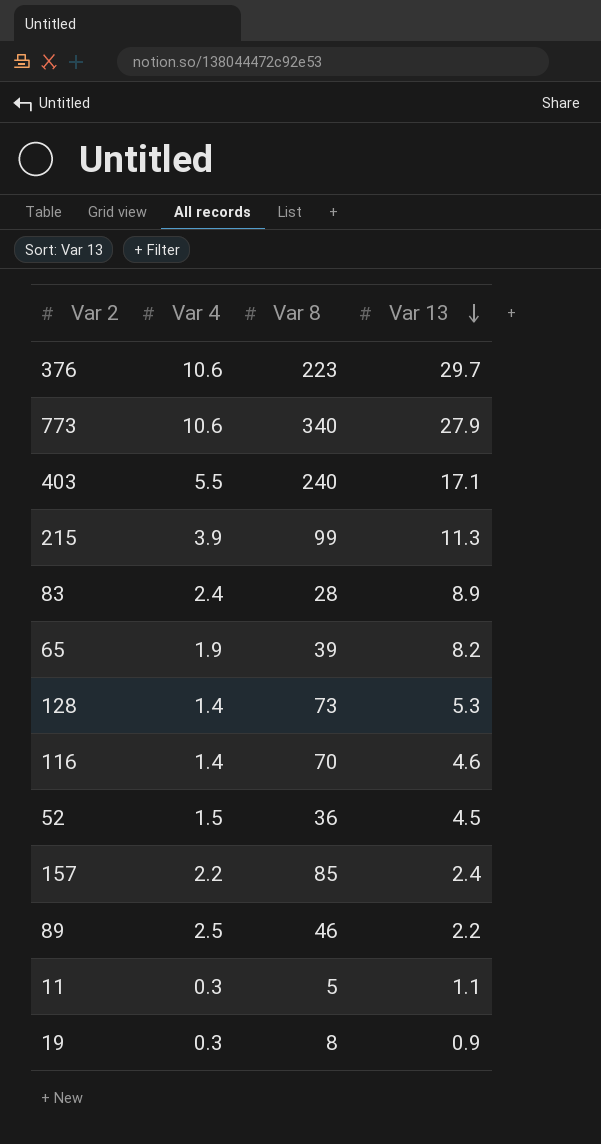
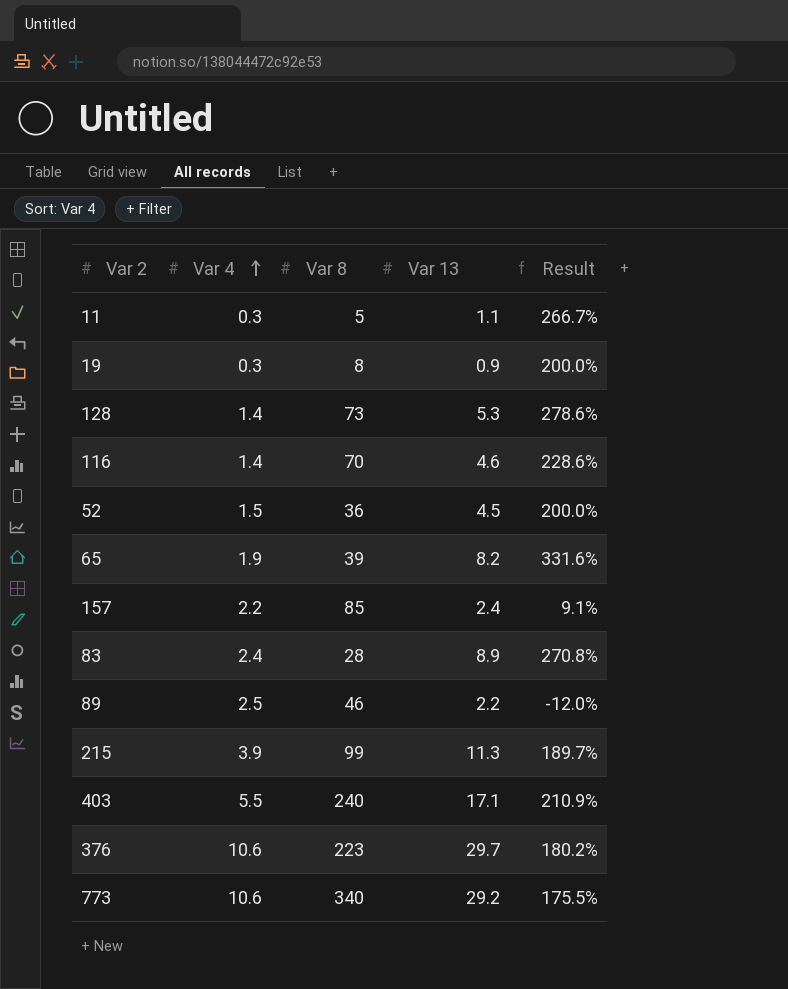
row order: Var 13 descending -> Var 4 ascending
column Result | formula: none -> ([Var 13] - [Var 4]) / [Var 4]
773 | Var 13: 27.9 -> 29.2

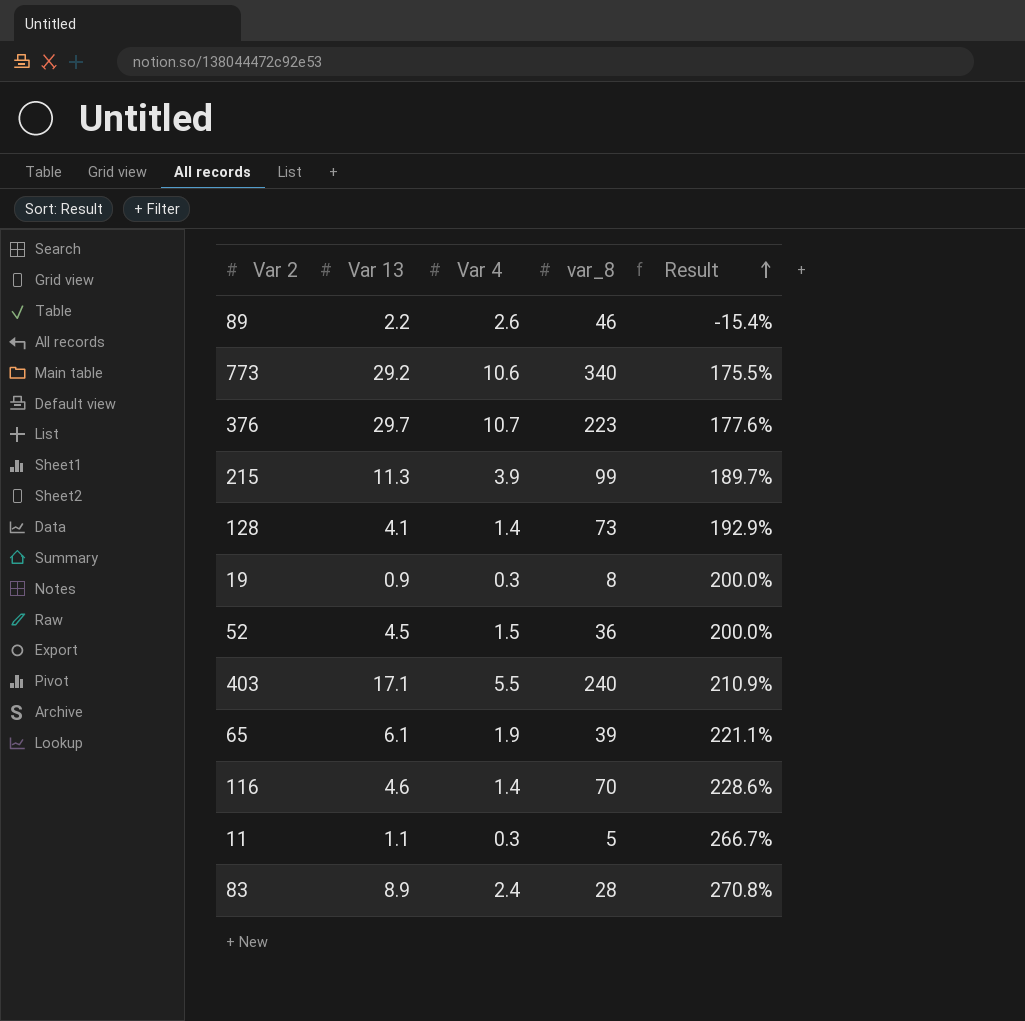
row order: Var 4 ascending -> Result ascending
column Var 13 | position: 4 -> 2
column name: Var 8 -> var_8
row 157: 2.2 | 85 | 2.4 | 9.1% -> none
89 | Var 4: 2.5 -> 2.6
89 | Result: -12.0% -> -15.4%
376 | Var 4: 10.6 -> 10.7
376 | Result: 180.2% -> 177.6%
128 | Var 13: 5.3 -> 4.1
128 | Result: 278.6% -> 192.9%
65 | Var 13: 8.2 -> 6.1
65 | Result: 331.6% -> 221.1%

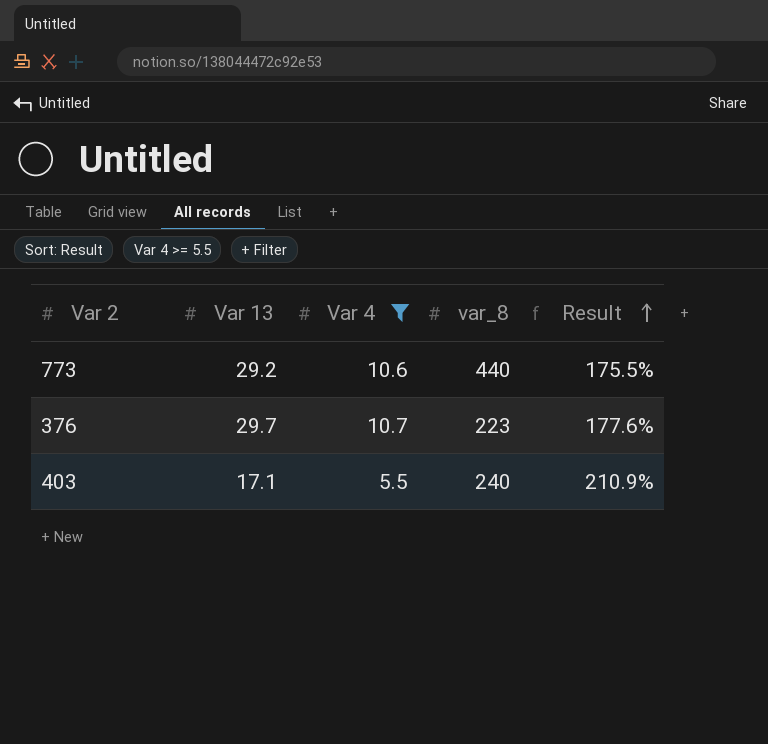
filter: none -> Var 4 >= 5.5
773 | var_8: 340 -> 440

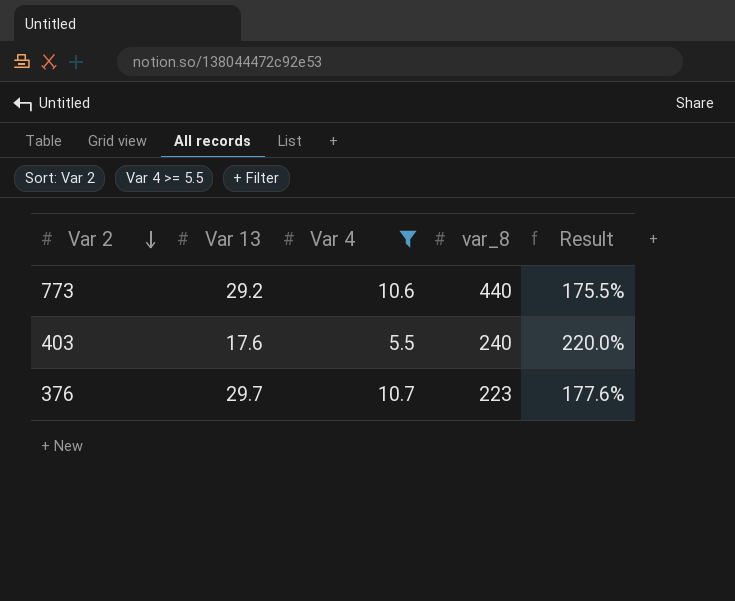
row order: Result ascending -> Var 2 descending
403 | Var 13: 17.1 -> 17.6
403 | Result: 210.9% -> 220.0%

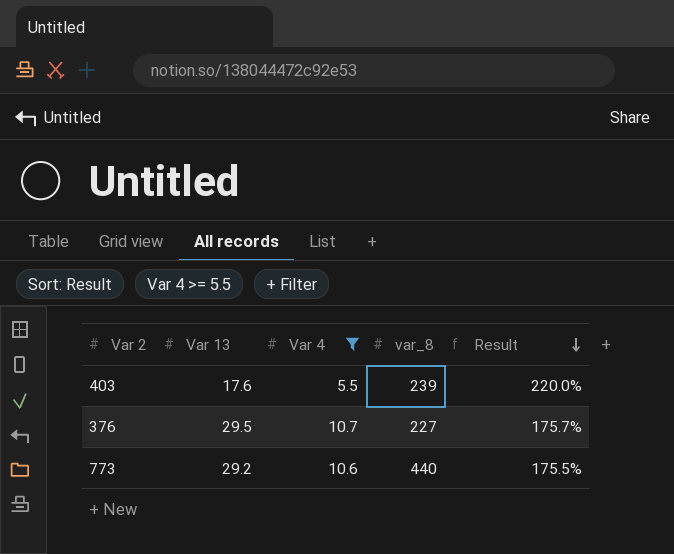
row order: Var 2 descending -> Result descending
403 | var_8: 240 -> 239
376 | Var 13: 29.7 -> 29.5
376 | var_8: 223 -> 227
376 | Result: 177.6% -> 175.7%

